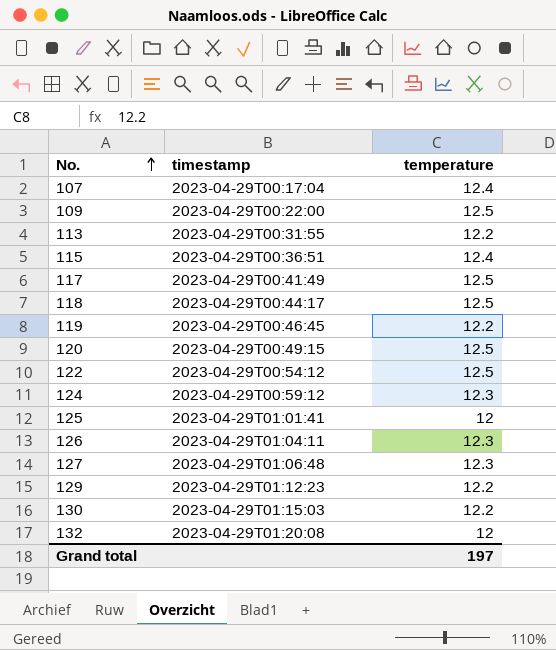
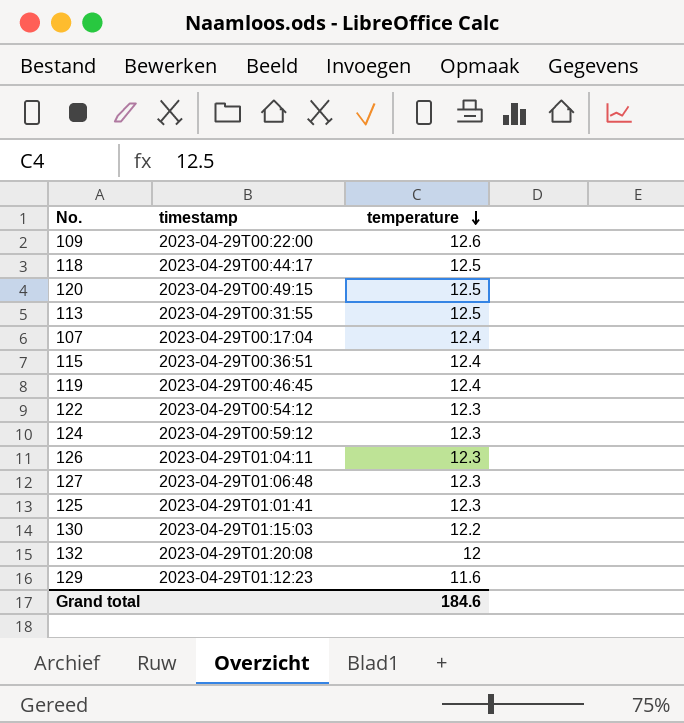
row order: No. ascending -> temperature descending
row 117: 2023-04-29T00:41:49 | 12.5 -> none
109 | temperature: 12.5 -> 12.6
113 | temperature: 12.2 -> 12.5
119 | temperature: 12.2 -> 12.4
122 | temperature: 12.5 -> 12.3
125 | temperature: 12 -> 12.3
129 | temperature: 12.2 -> 11.6
Grand total | temperature: 197 -> 184.6

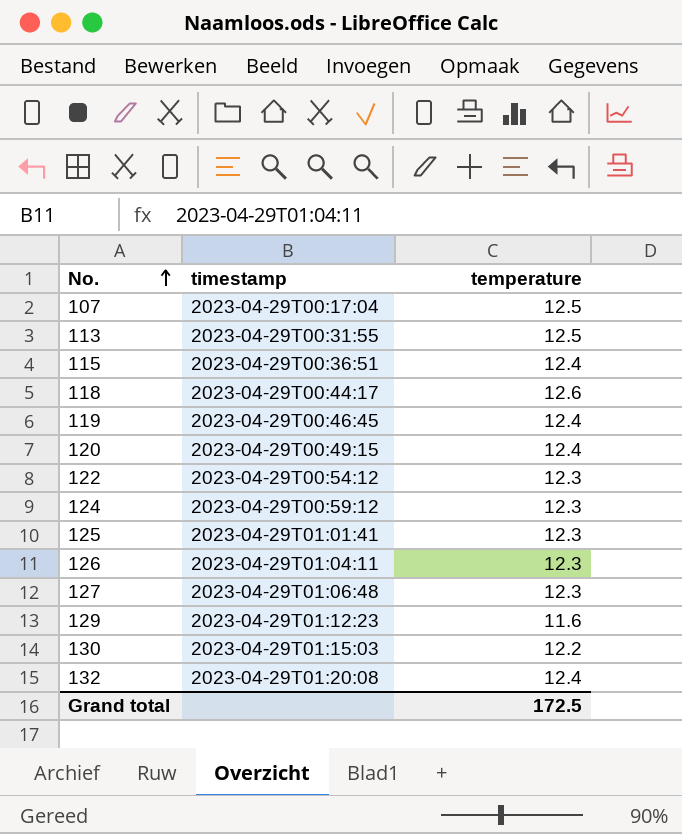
row order: temperature descending -> No. ascending
row 109: 2023-04-29T00:22:00 | 12.6 -> none
107 | temperature: 12.4 -> 12.5
118 | temperature: 12.5 -> 12.6
120 | temperature: 12.5 -> 12.4
132 | temperature: 12 -> 12.4
Grand total | temperature: 184.6 -> 172.5

